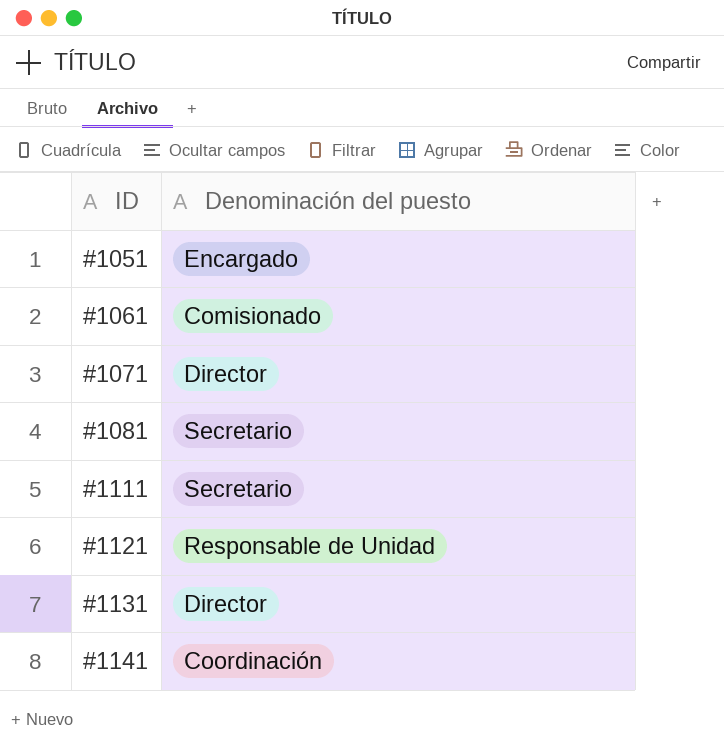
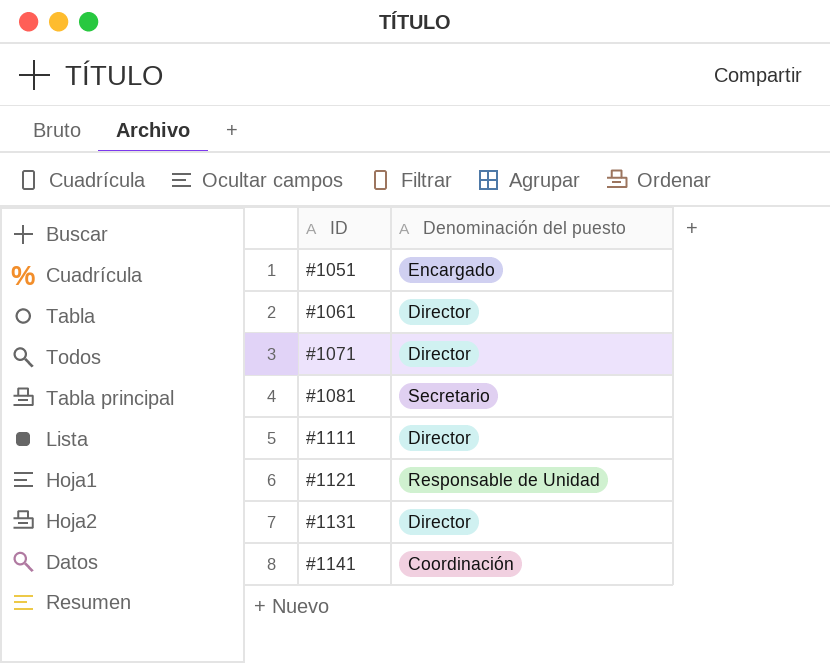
#1061 | Denominación del puesto: Comisionado -> Director
#1111 | Denominación del puesto: Secretario -> Director

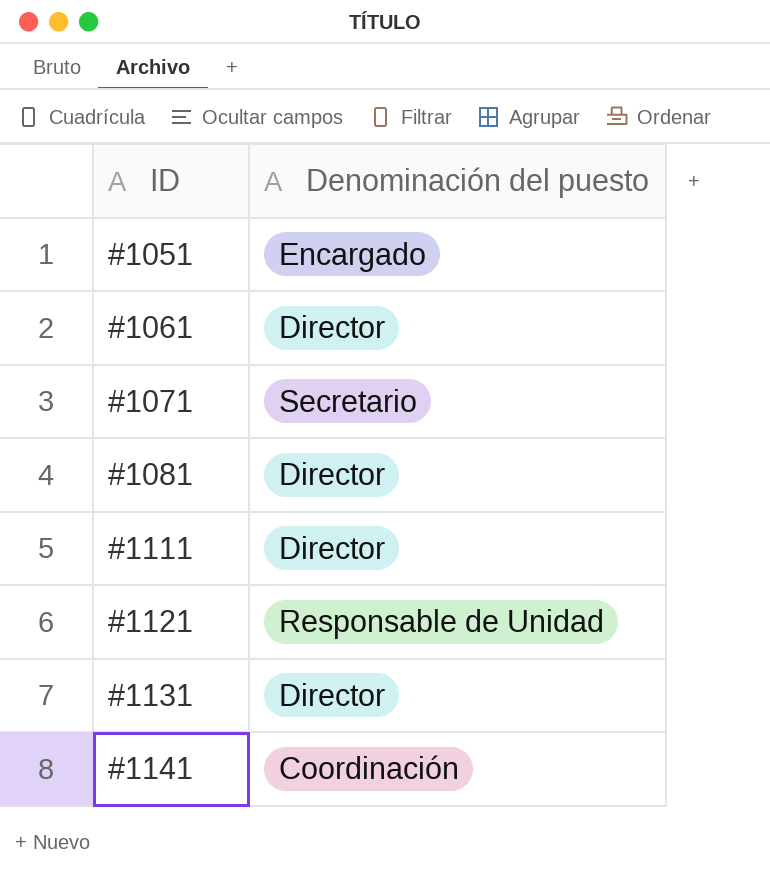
#1071 | Denominación del puesto: Director -> Secretario
#1081 | Denominación del puesto: Secretario -> Director

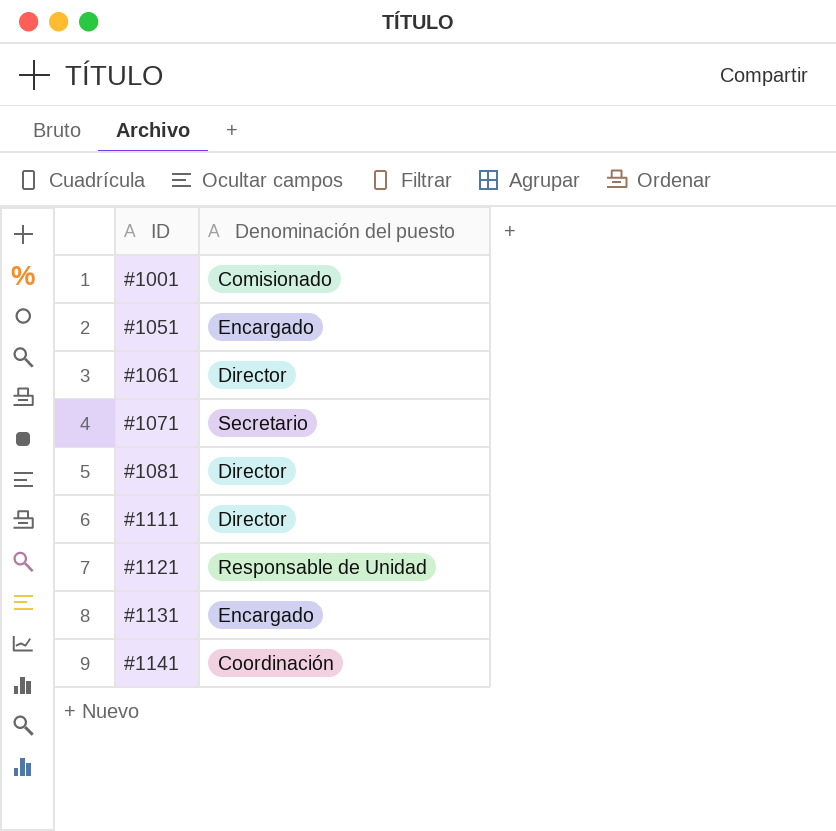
row #1001: none -> Comisionado
#1131 | Denominación del puesto: Director -> Encargado

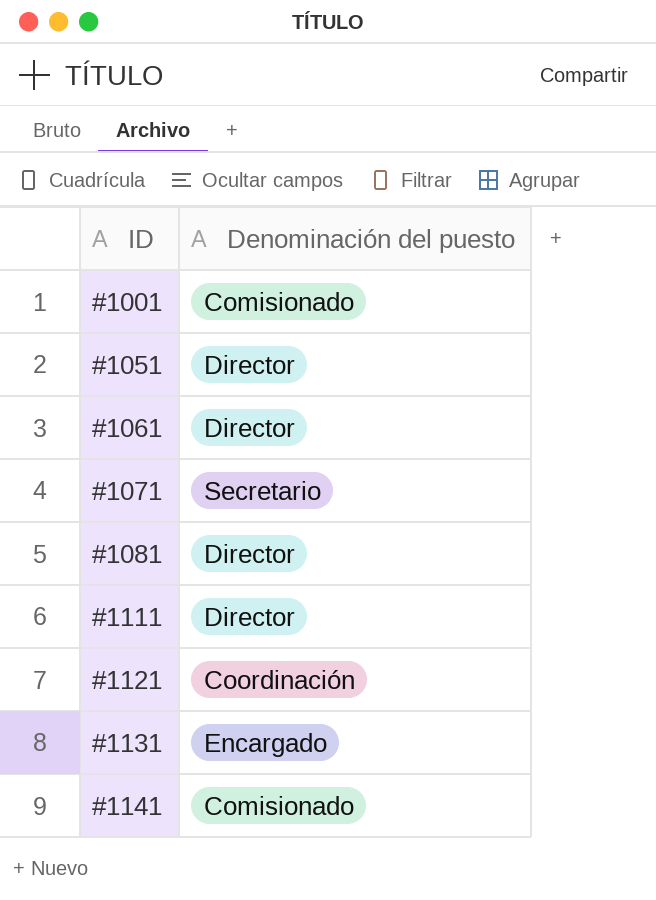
#1051 | Denominación del puesto: Encargado -> Director
#1121 | Denominación del puesto: Responsable de Unidad -> Coordinación
#1141 | Denominación del puesto: Coordinación -> Comisionado

